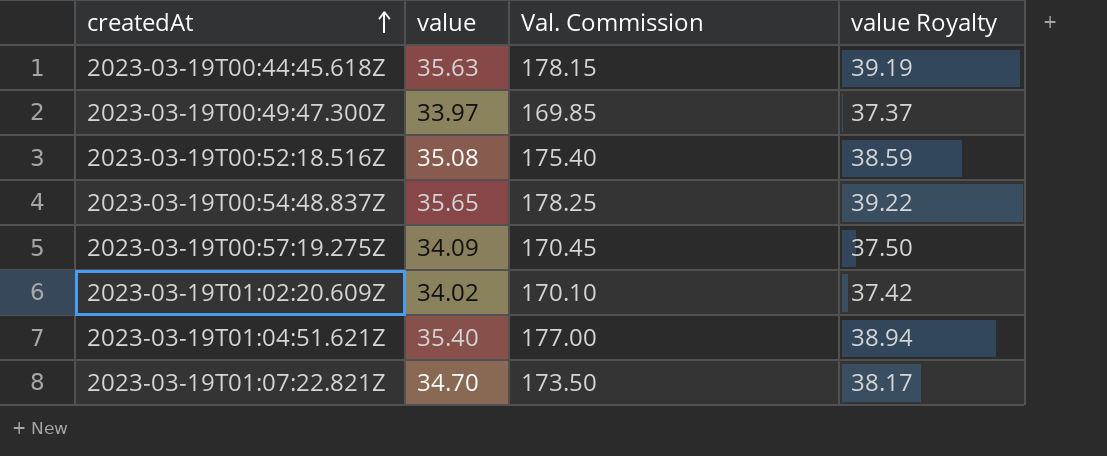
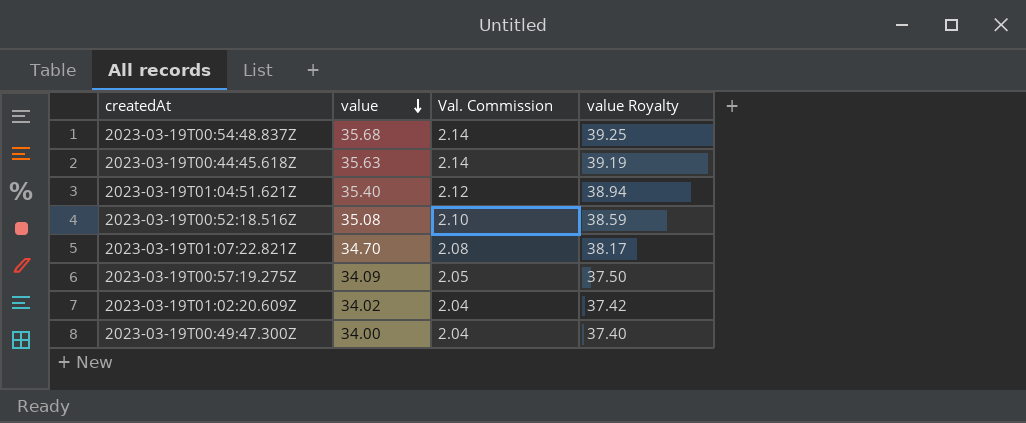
row order: createdAt ascending -> value descending
column Val. Commission | formula: [value] * 5 -> [value] * 0.06
2023-03-19T00:54:48.837Z | value: 35.65 -> 35.68
2023-03-19T00:54:48.837Z | value Royalty: 39.22 -> 39.25
2023-03-19T00:49:47.300Z | value: 33.97 -> 34.00
2023-03-19T00:49:47.300Z | value Royalty: 37.37 -> 37.40

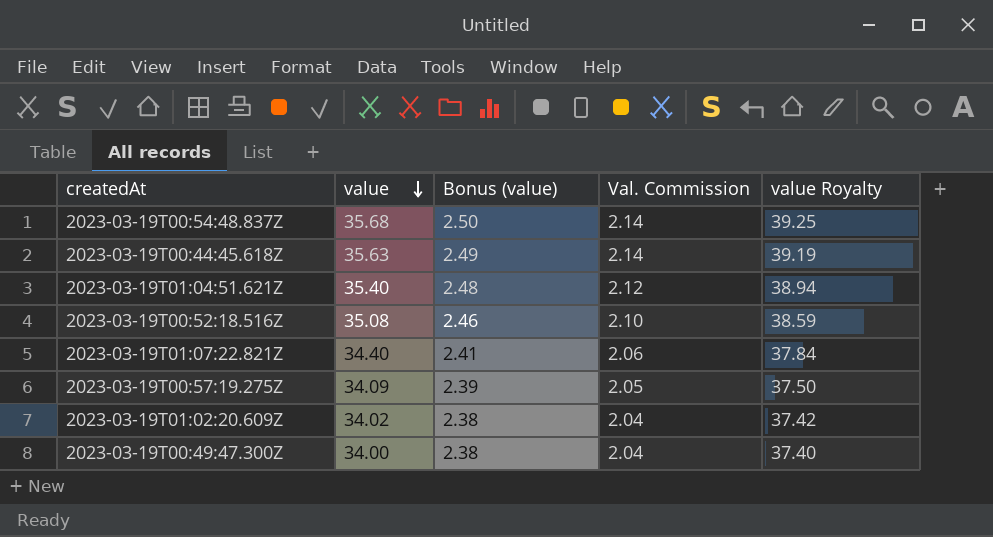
column Bonus (value) | formula: none -> [value] * 0.07
2023-03-19T01:07:22.821Z | value: 34.70 -> 34.40
2023-03-19T01:07:22.821Z | Val. Commission: 2.08 -> 2.06
2023-03-19T01:07:22.821Z | value Royalty: 38.17 -> 37.84

